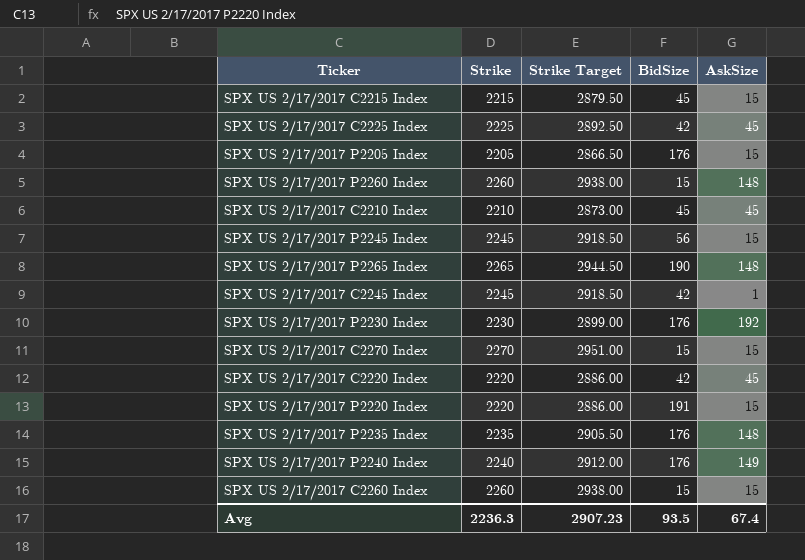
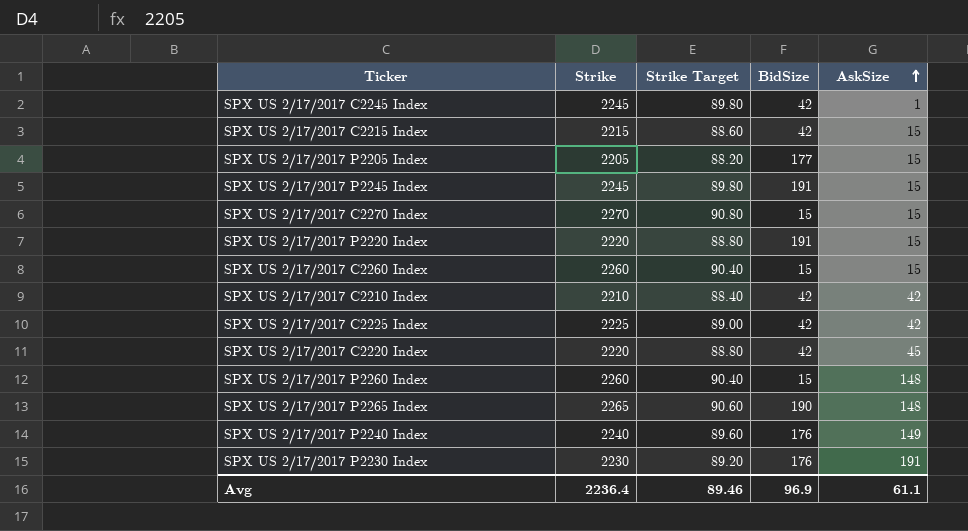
row order: none -> AskSize ascending
column Strike Target | formula: [Strike] * 1.3 -> [Strike] * 0.04
row SPX US 2/17/2017 P2235 Index: 2235 | 2905.50 | 176 | 148 -> none
SPX US 2/17/2017 C2215 Index | BidSize: 45 -> 42
SPX US 2/17/2017 P2205 Index | BidSize: 176 -> 177
SPX US 2/17/2017 P2245 Index | BidSize: 56 -> 191
SPX US 2/17/2017 C2210 Index | BidSize: 45 -> 42
SPX US 2/17/2017 C2210 Index | AskSize: 45 -> 42
SPX US 2/17/2017 C2225 Index | AskSize: 45 -> 42
SPX US 2/17/2017 P2230 Index | AskSize: 192 -> 191
Avg | Strike: 2236.3 -> 2236.4
Avg | Strike Target: 2907.23 -> 89.46
Avg | BidSize: 93.5 -> 96.9
Avg | AskSize: 67.4 -> 61.1

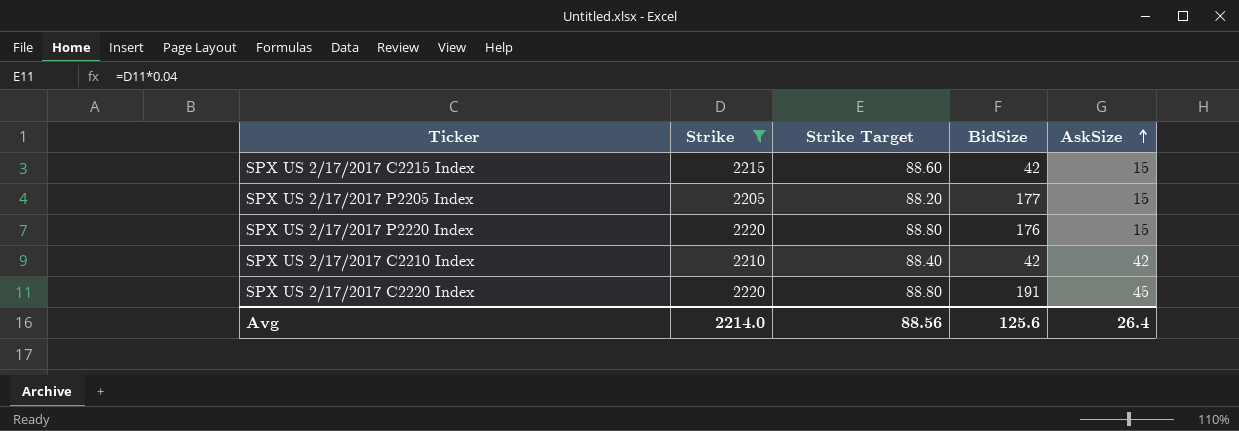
filter: none -> Strike <= 2220
SPX US 2/17/2017 P2220 Index | BidSize: 191 -> 176
SPX US 2/17/2017 C2220 Index | BidSize: 42 -> 191
Avg | Strike: 2236.4 -> 2214.0
Avg | Strike Target: 89.46 -> 88.56
Avg | BidSize: 96.9 -> 125.6
Avg | AskSize: 61.1 -> 26.4

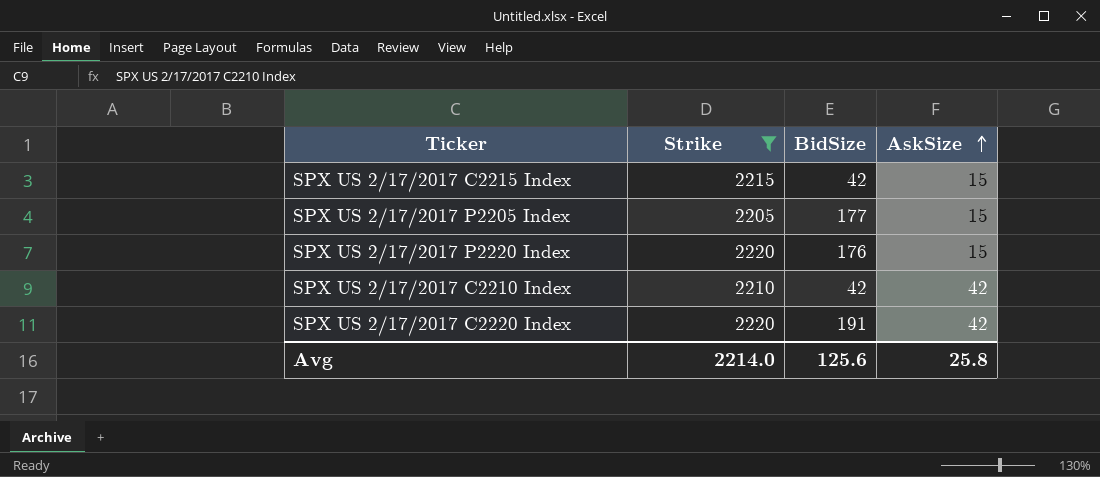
column Strike Target | formula: [Strike] * 0.04 -> none
SPX US 2/17/2017 C2220 Index | AskSize: 45 -> 42
Avg | AskSize: 26.4 -> 25.8

